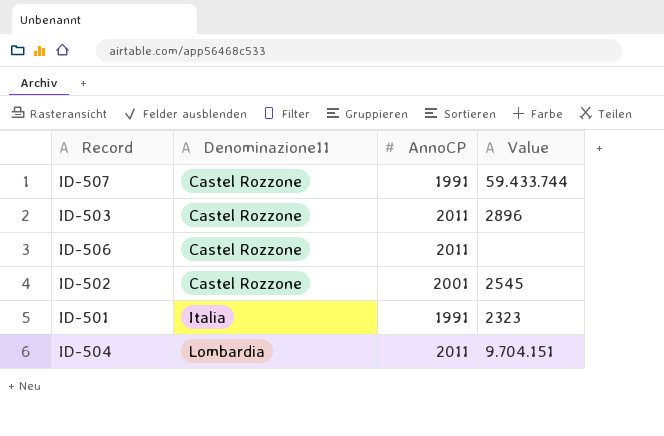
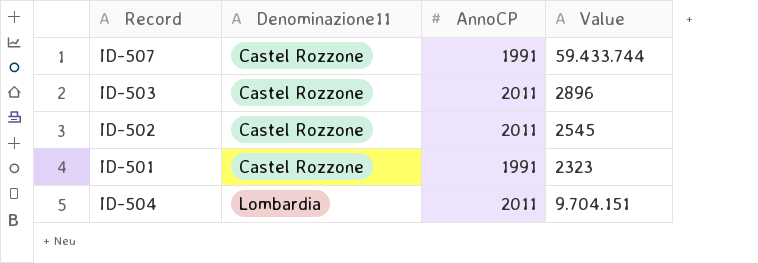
row ID-506: Castel Rozzone | 2011 | none -> none
ID-502 | AnnoCP: 2001 -> 2011
ID-501 | Denominazione11: Italia -> Castel Rozzone

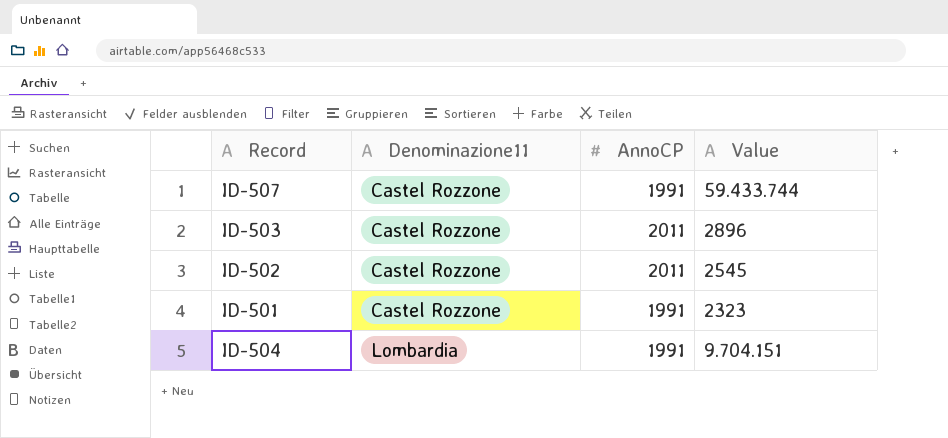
ID-504 | AnnoCP: 2011 -> 1991

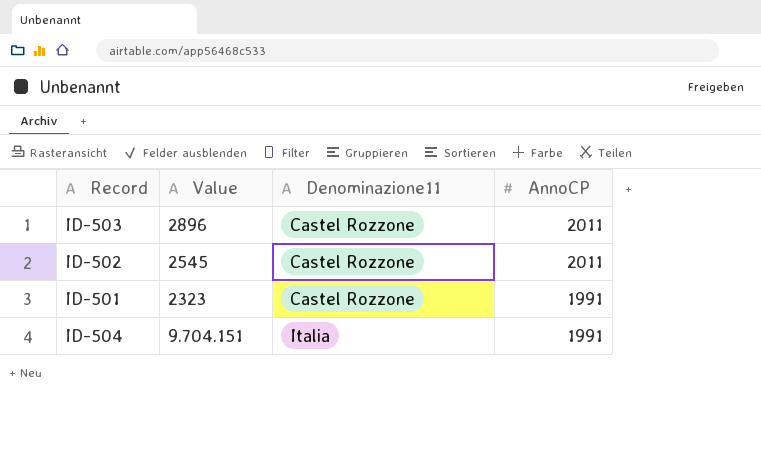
column Value | position: 4 -> 2
row ID-507: Castel Rozzone | 1991 | 59.433.744 -> none
ID-504 | Denominazione11: Lombardia -> Italia

